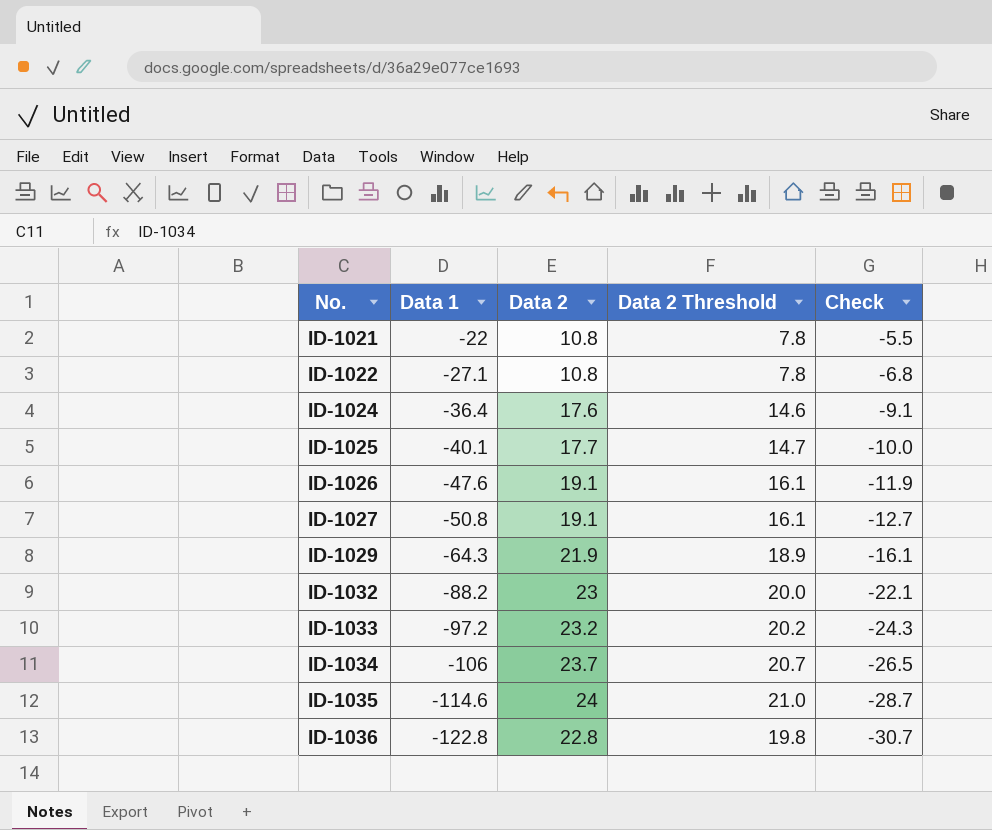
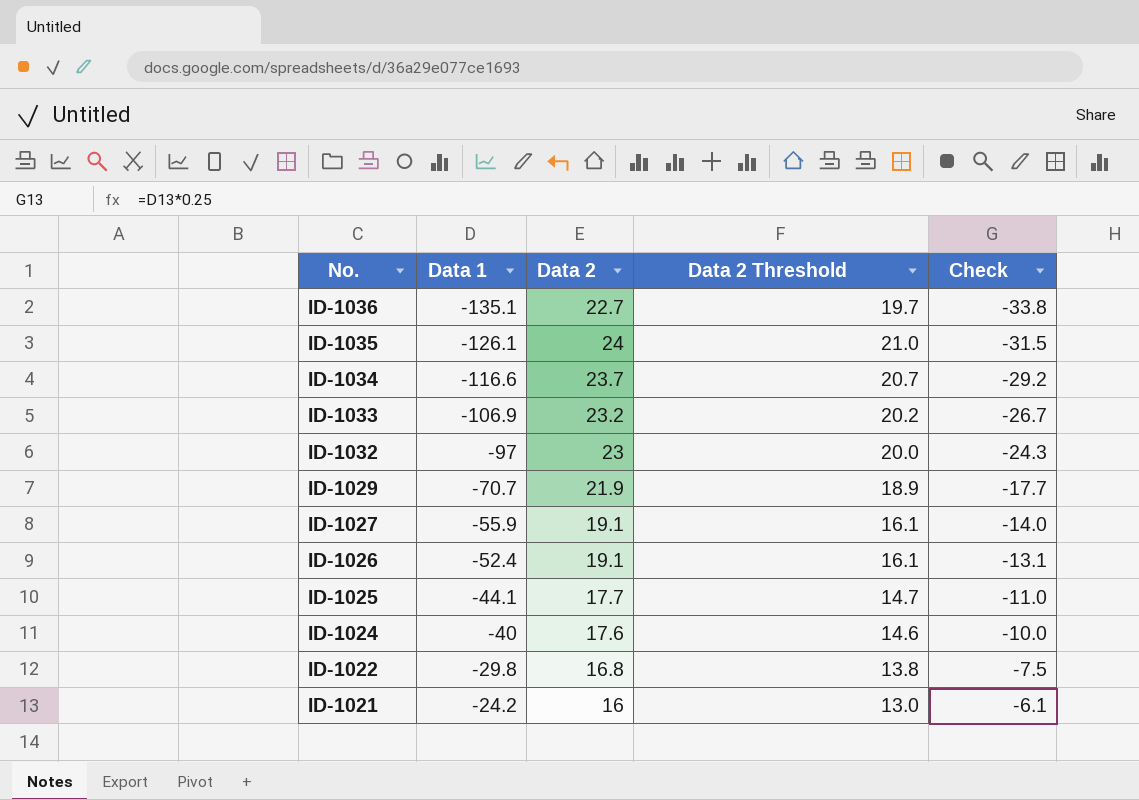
row order: No. ascending -> No. descending
ID-1036 | Data 1: -122.8 -> -135.1
ID-1036 | Data 2: 22.8 -> 22.7
ID-1036 | Data 2 Threshold: 19.8 -> 19.7
ID-1036 | Check: -30.7 -> -33.8
ID-1035 | Data 1: -114.6 -> -126.1
ID-1035 | Check: -28.7 -> -31.5
ID-1034 | Data 1: -106 -> -116.6
ID-1034 | Check: -26.5 -> -29.2
ID-1033 | Data 1: -97.2 -> -106.9
ID-1033 | Check: -24.3 -> -26.7
ID-1032 | Data 1: -88.2 -> -97
ID-1032 | Check: -22.1 -> -24.3
ID-1029 | Data 1: -64.3 -> -70.7
ID-1029 | Check: -16.1 -> -17.7
ID-1027 | Data 1: -50.8 -> -55.9
ID-1027 | Check: -12.7 -> -14.0
ID-1026 | Data 1: -47.6 -> -52.4
ID-1026 | Check: -11.9 -> -13.1
ID-1025 | Data 1: -40.1 -> -44.1
ID-1025 | Check: -10.0 -> -11.0
ID-1024 | Data 1: -36.4 -> -40
ID-1024 | Check: -9.1 -> -10.0
ID-1022 | Data 1: -27.1 -> -29.8
ID-1022 | Data 2: 10.8 -> 16.8
ID-1022 | Data 2 Threshold: 7.8 -> 13.8
ID-1022 | Check: -6.8 -> -7.5
ID-1021 | Data 1: -22 -> -24.2
ID-1021 | Data 2: 10.8 -> 16
ID-1021 | Data 2 Threshold: 7.8 -> 13.0
ID-1021 | Check: -5.5 -> -6.1

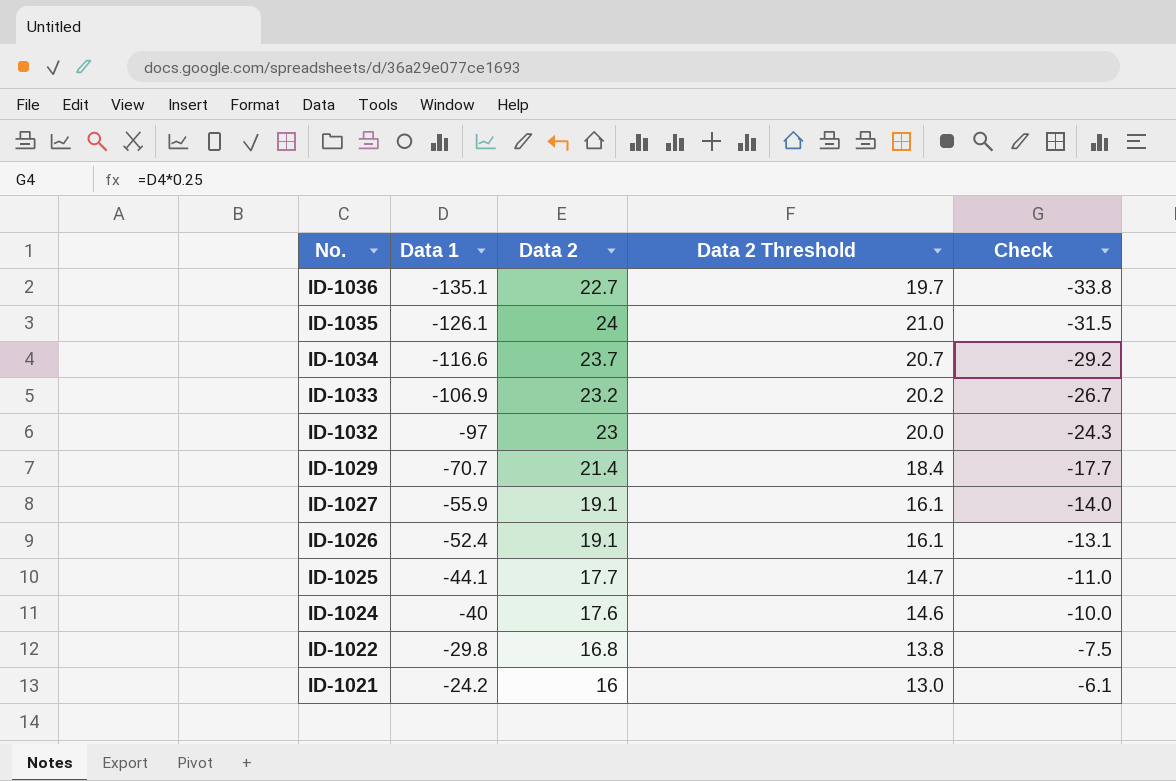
ID-1029 | Data 2: 21.9 -> 21.4
ID-1029 | Data 2 Threshold: 18.9 -> 18.4

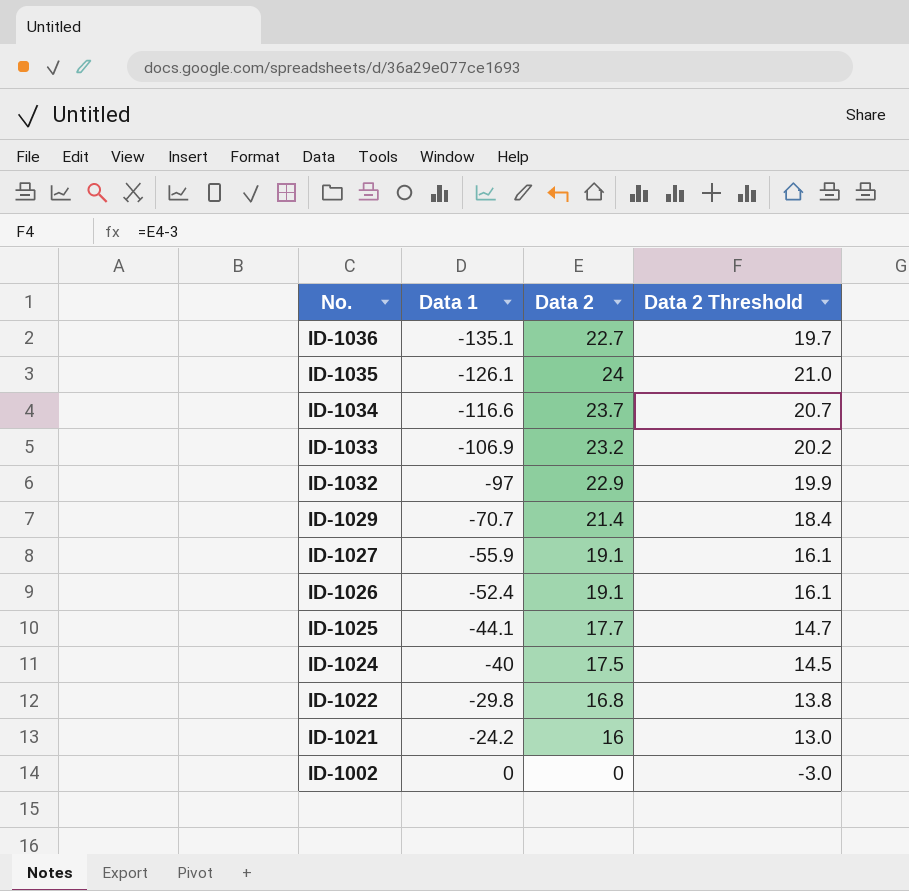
column Check | formula: [Data 1] * 0.25 -> none
ID-1032 | Data 2: 23 -> 22.9
ID-1032 | Data 2 Threshold: 20.0 -> 19.9
ID-1024 | Data 2: 17.6 -> 17.5
ID-1024 | Data 2 Threshold: 14.6 -> 14.5
row ID-1002: none -> 0 | 0 | -3.0

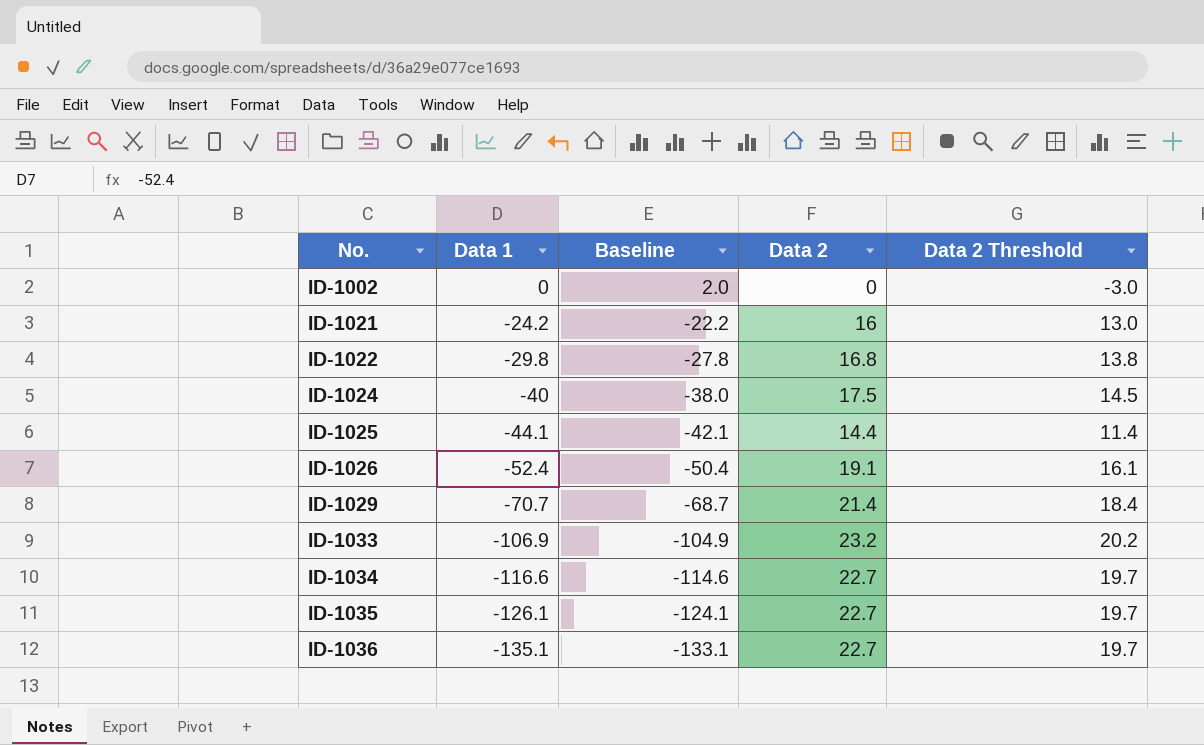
row order: No. descending -> No. ascending
column Baseline | formula: none -> [Data 1] + 2
row ID-1032: -97 | 22.9 | 19.9 -> none
row ID-1027: -55.9 | 19.1 | 16.1 -> none
ID-1025 | Data 2: 17.7 -> 14.4
ID-1025 | Data 2 Threshold: 14.7 -> 11.4
ID-1034 | Data 2: 23.7 -> 22.7
ID-1034 | Data 2 Threshold: 20.7 -> 19.7
ID-1035 | Data 2: 24 -> 22.7
ID-1035 | Data 2 Threshold: 21.0 -> 19.7

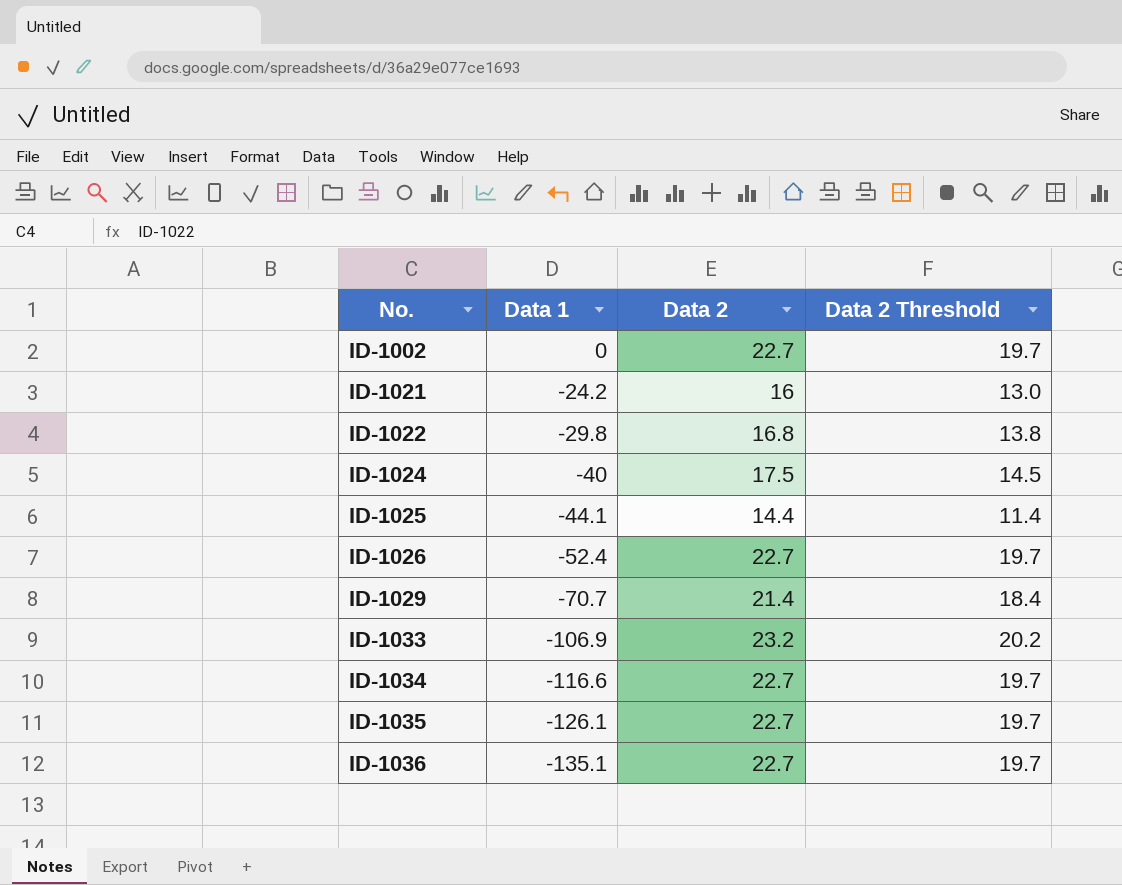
column Baseline | formula: [Data 1] + 2 -> none
ID-1002 | Data 2: 0 -> 22.7
ID-1002 | Data 2 Threshold: -3.0 -> 19.7
ID-1026 | Data 2: 19.1 -> 22.7
ID-1026 | Data 2 Threshold: 16.1 -> 19.7

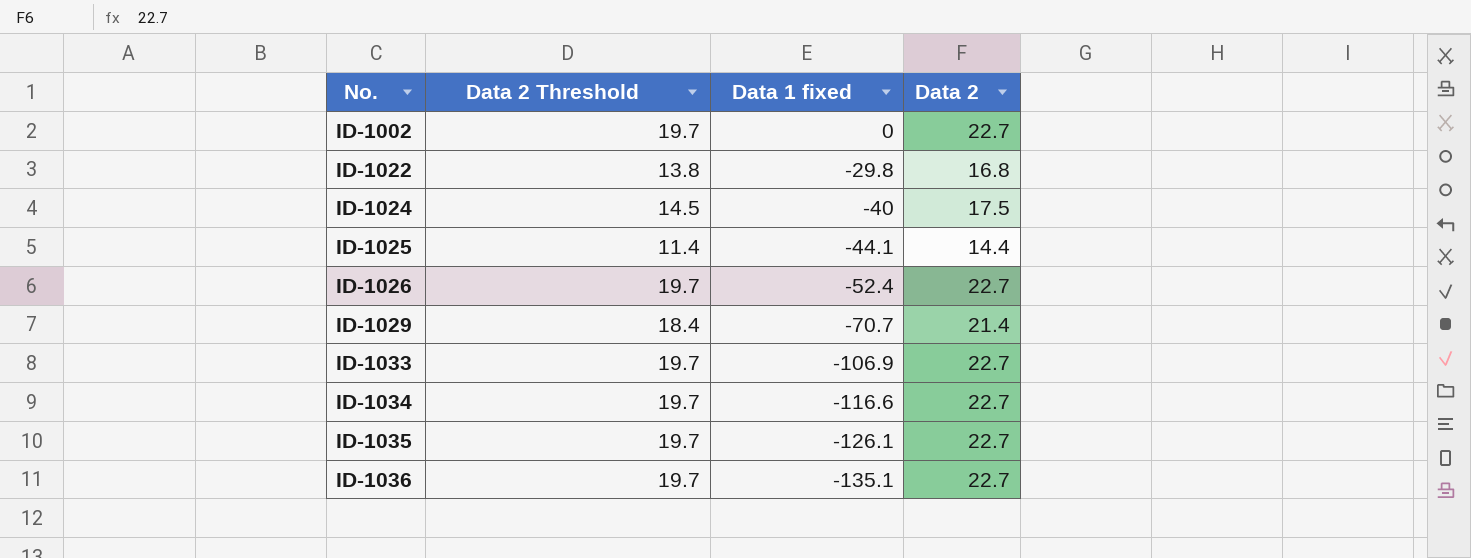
column Data 2 Threshold | position: 4 -> 2
column name: Data 1 -> Data 1 fixed
row ID-1021: -24.2 | 16 | 13.0 -> none
ID-1033 | Data 2 Threshold: 20.2 -> 19.7
ID-1033 | Data 2: 23.2 -> 22.7

